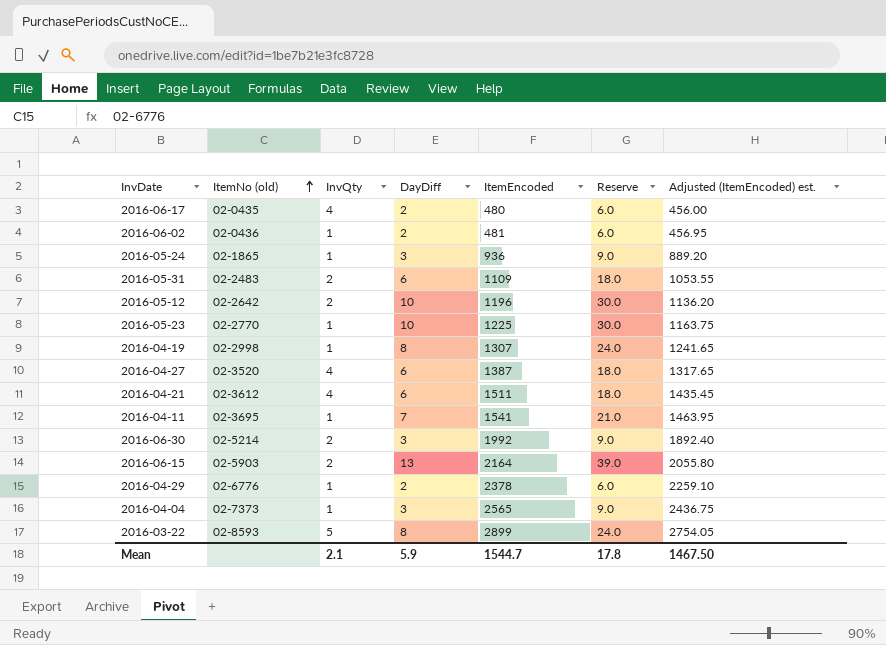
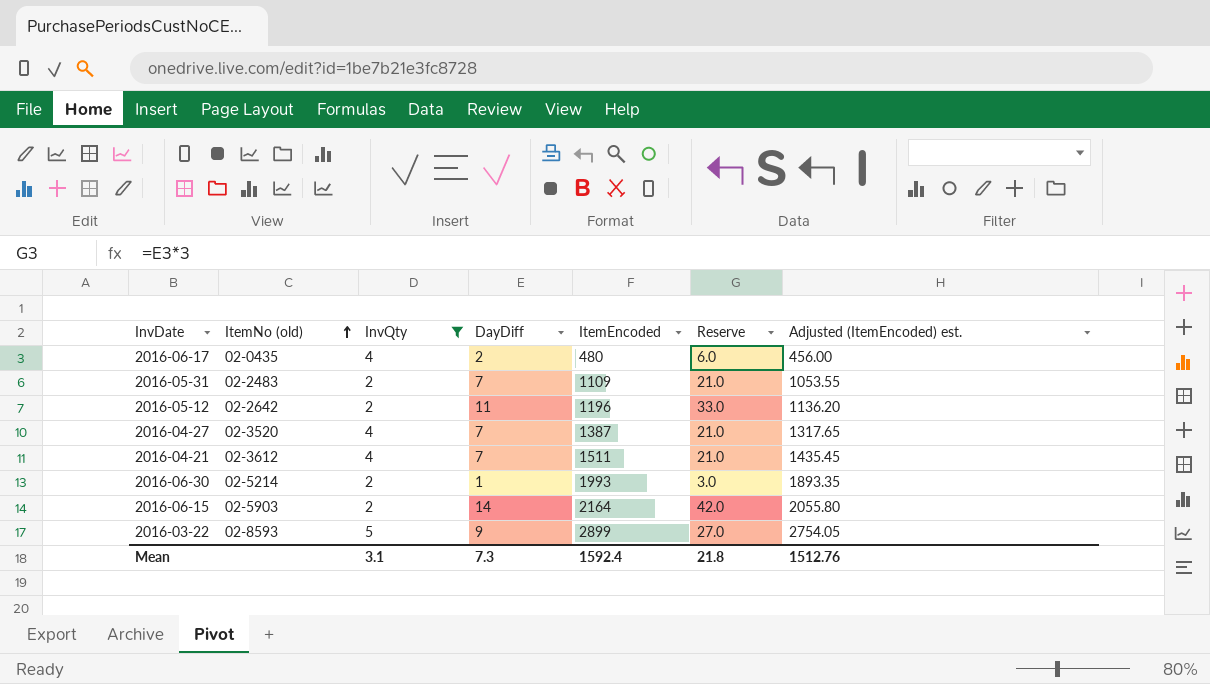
filter: none -> InvQty != 1
2016-05-31 | DayDiff: 6 -> 7
2016-05-31 | Reserve: 18.0 -> 21.0
2016-05-12 | DayDiff: 10 -> 11
2016-05-12 | Reserve: 30.0 -> 33.0
2016-04-27 | DayDiff: 6 -> 7
2016-04-27 | Reserve: 18.0 -> 21.0
2016-04-21 | DayDiff: 6 -> 7
2016-04-21 | Reserve: 18.0 -> 21.0
2016-06-30 | DayDiff: 3 -> 1
2016-06-30 | ItemEncoded: 1992 -> 1993
2016-06-30 | Reserve: 9.0 -> 3.0
2016-06-30 | Adjusted (ItemEncoded) est.: 1892.40 -> 1893.35
2016-06-15 | DayDiff: 13 -> 14
2016-06-15 | Reserve: 39.0 -> 42.0
2016-03-22 | DayDiff: 8 -> 9
2016-03-22 | Reserve: 24.0 -> 27.0
Mean | InvQty: 2.1 -> 3.1
Mean | DayDiff: 5.9 -> 7.3
Mean | ItemEncoded: 1544.7 -> 1592.4
Mean | Reserve: 17.8 -> 21.8
Mean | Adjusted (ItemEncoded) est.: 1467.50 -> 1512.76

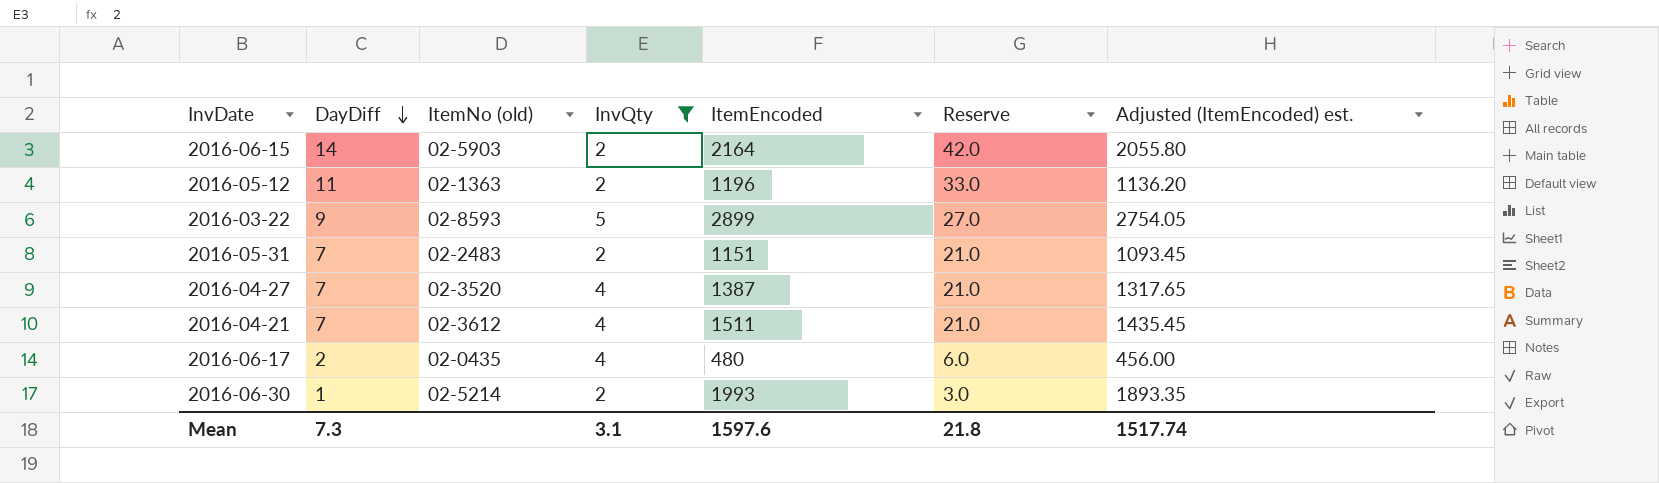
row order: ItemNo (old) ascending -> DayDiff descending
column DayDiff | position: 4 -> 2
2016-05-12 | ItemNo (old): 02-2642 -> 02-1363
2016-05-31 | ItemEncoded: 1109 -> 1151
2016-05-31 | Adjusted (ItemEncoded) est.: 1053.55 -> 1093.45
Mean | ItemEncoded: 1592.4 -> 1597.6
Mean | Adjusted (ItemEncoded) est.: 1512.76 -> 1517.74

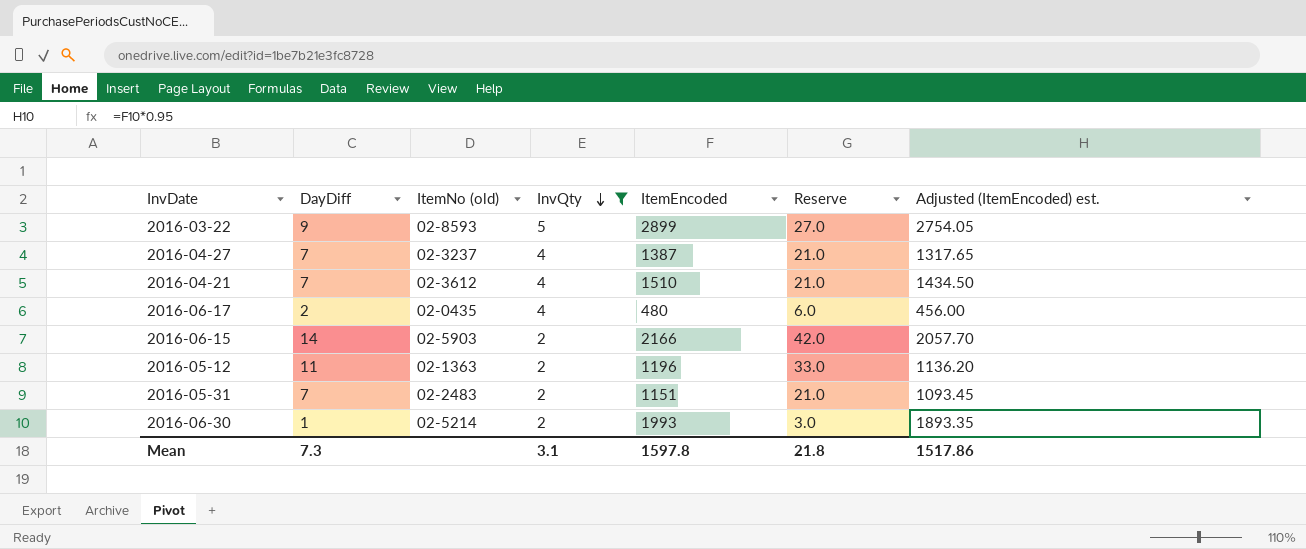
row order: DayDiff descending -> InvQty descending
2016-04-27 | ItemNo (old): 02-3520 -> 02-3237
2016-04-21 | ItemEncoded: 1511 -> 1510
2016-04-21 | Adjusted (ItemEncoded) est.: 1435.45 -> 1434.50
2016-06-15 | ItemEncoded: 2164 -> 2166
2016-06-15 | Adjusted (ItemEncoded) est.: 2055.80 -> 2057.70
Mean | ItemEncoded: 1597.6 -> 1597.8
Mean | Adjusted (ItemEncoded) est.: 1517.74 -> 1517.86

